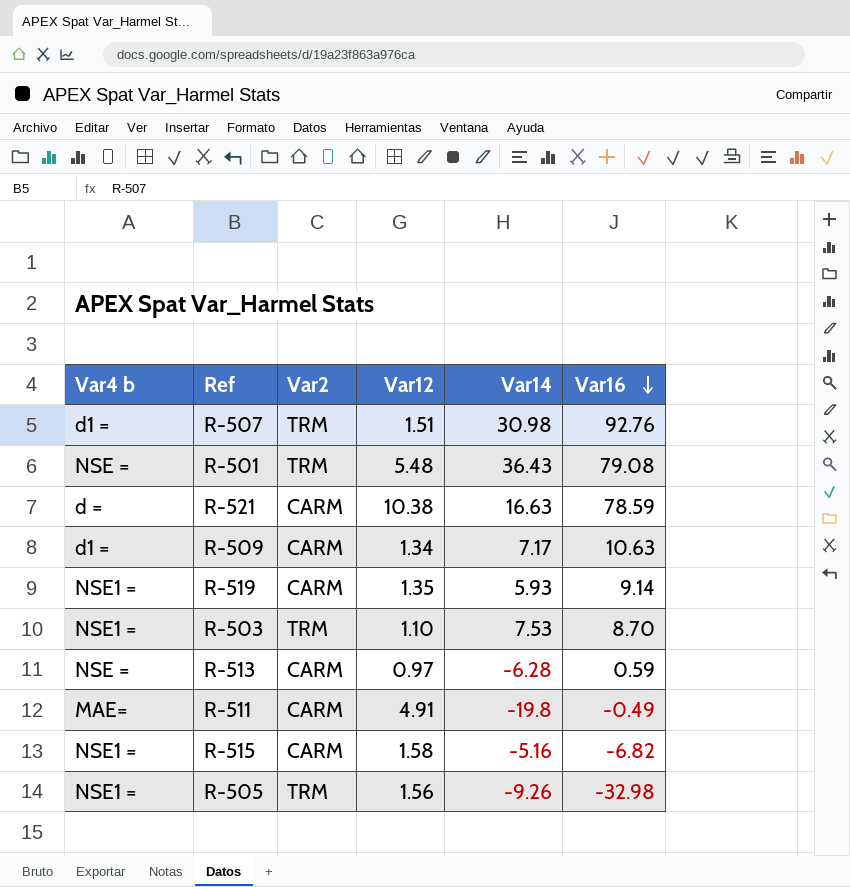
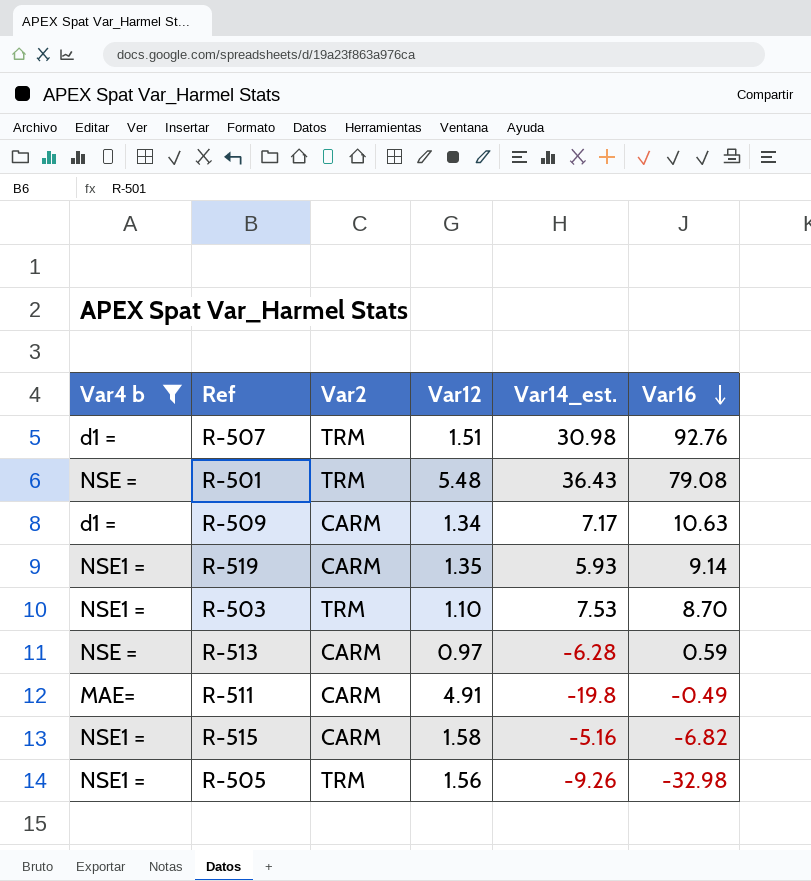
filter: none -> Var4 b != d =
column name: Var14 -> Var14_est.

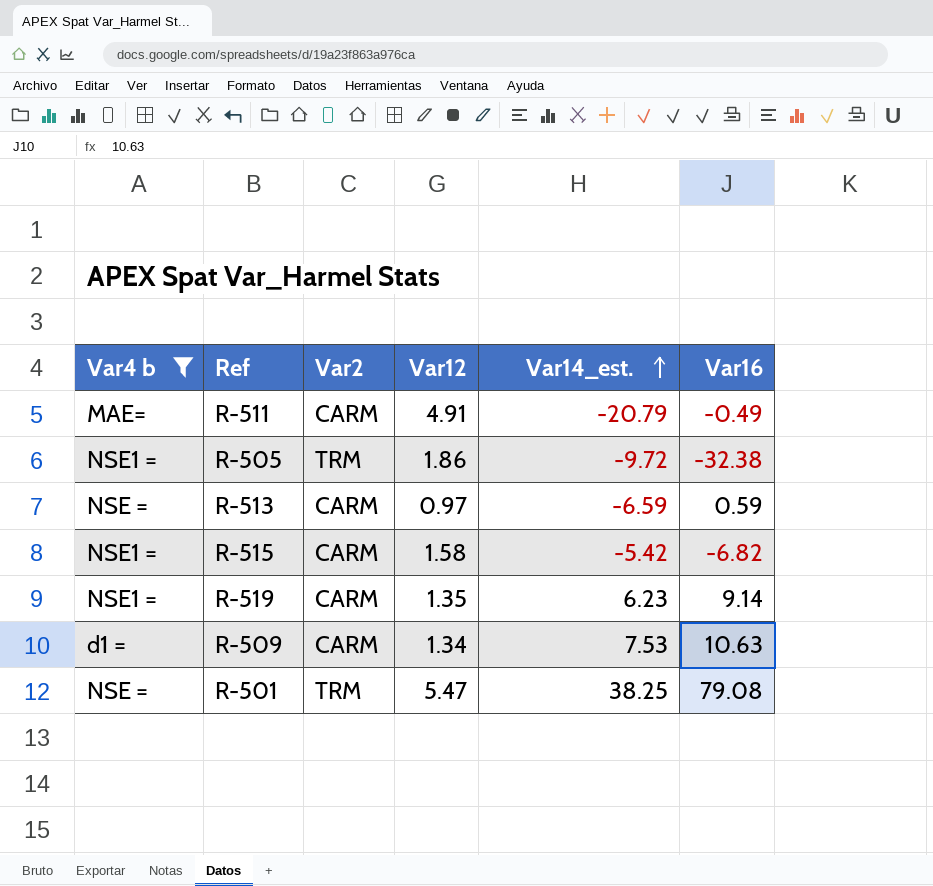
row order: Var16 descending -> Var14_est. ascending
row R-507: d1 = | TRM | 1.51 | 30.98 | 92.76 -> none
row R-503: NSE1 = | TRM | 1.10 | 7.53 | 8.70 -> none
R-511 | Var14_est.: -19.8 -> -20.79
R-505 | Var12: 1.56 -> 1.86
R-505 | Var14_est.: -9.26 -> -9.72
R-505 | Var16: -32.98 -> -32.38
R-513 | Var14_est.: -6.28 -> -6.59
R-515 | Var14_est.: -5.16 -> -5.42
R-519 | Var14_est.: 5.93 -> 6.23
R-509 | Var14_est.: 7.17 -> 7.53
R-501 | Var12: 5.48 -> 5.47
R-501 | Var14_est.: 36.43 -> 38.25

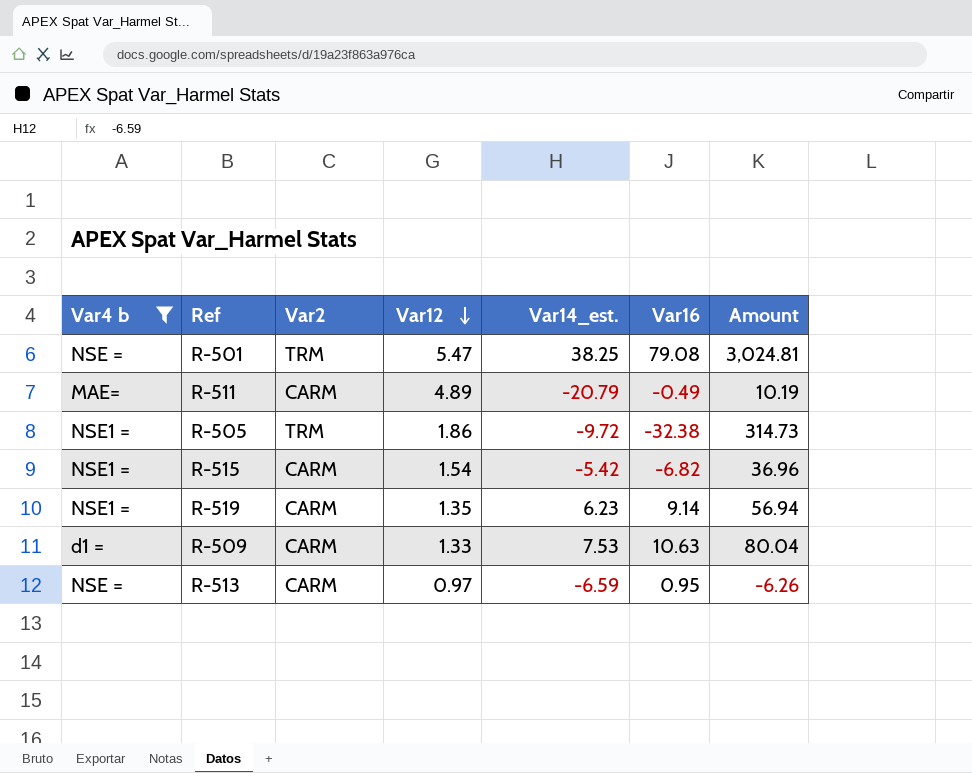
row order: Var14_est. ascending -> Var12 descending
column Amount | formula: none -> [Var14_est.] * [Var16]
R-511 | Var12: 4.91 -> 4.89
R-515 | Var12: 1.58 -> 1.54
R-509 | Var12: 1.34 -> 1.33
R-513 | Var16: 0.59 -> 0.95

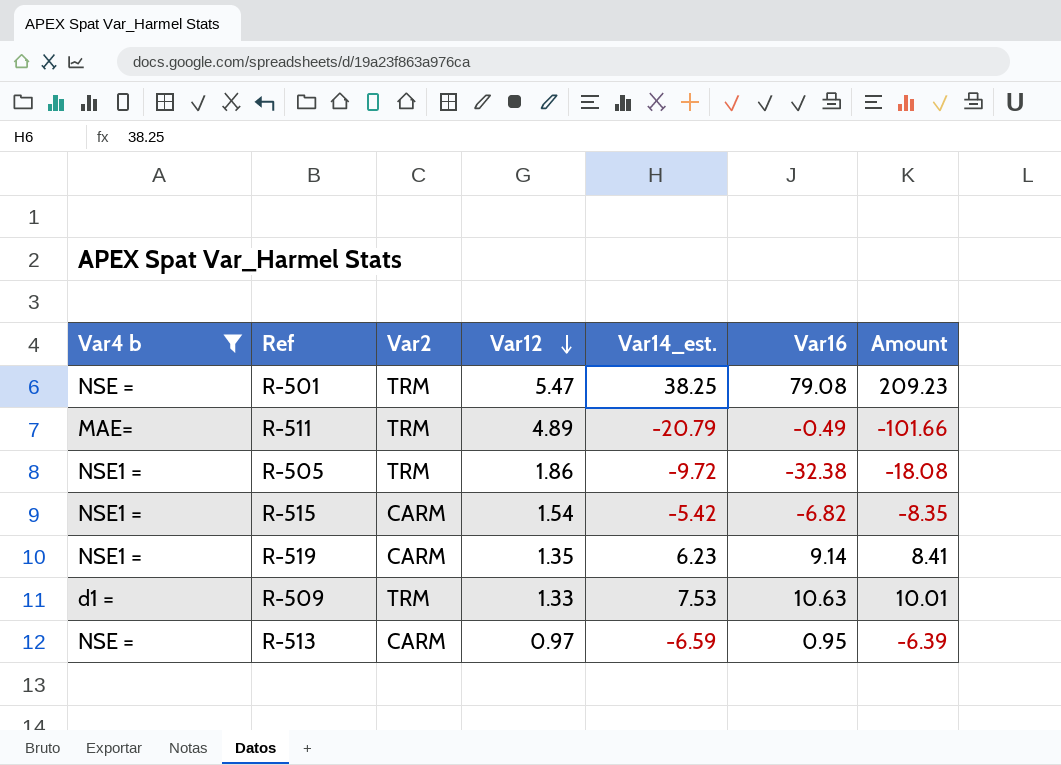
column Amount | formula: [Var14_est.] * [Var16] -> [Var12] * [Var14_est.]
R-511 | Var2: CARM -> TRM
R-509 | Var2: CARM -> TRM

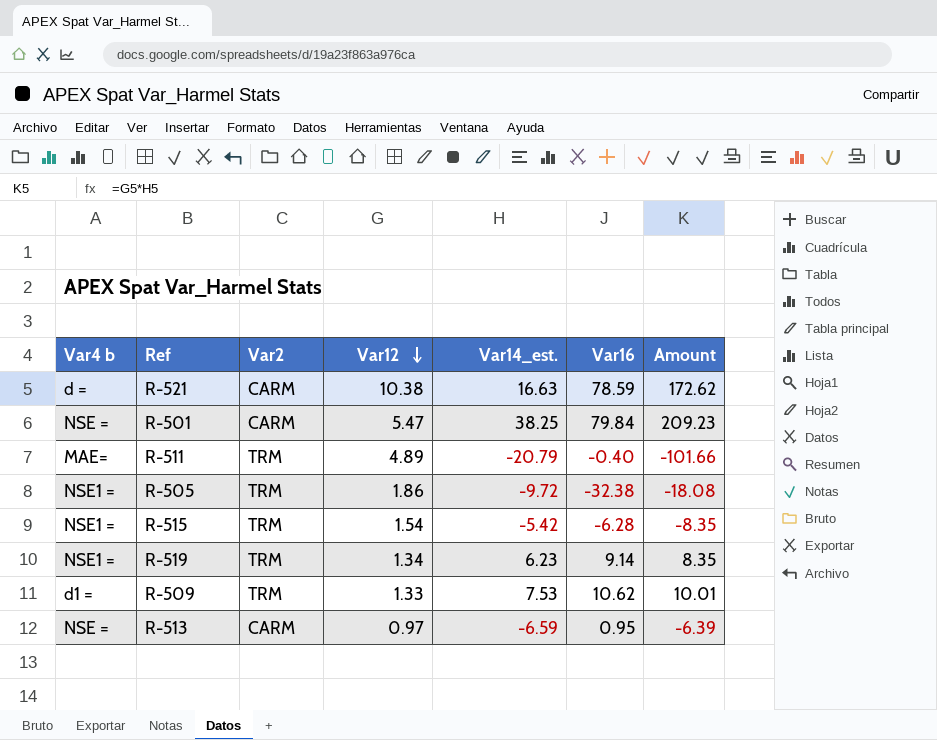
filter: Var4 b != d = -> none
R-501 | Var2: TRM -> CARM
R-501 | Var16: 79.08 -> 79.84
R-511 | Var16: -0.49 -> -0.40
R-515 | Var2: CARM -> TRM
R-515 | Var16: -6.82 -> -6.28
R-519 | Var2: CARM -> TRM
R-519 | Var12: 1.35 -> 1.34
R-519 | Amount: 8.41 -> 8.35
R-509 | Var16: 10.63 -> 10.62

